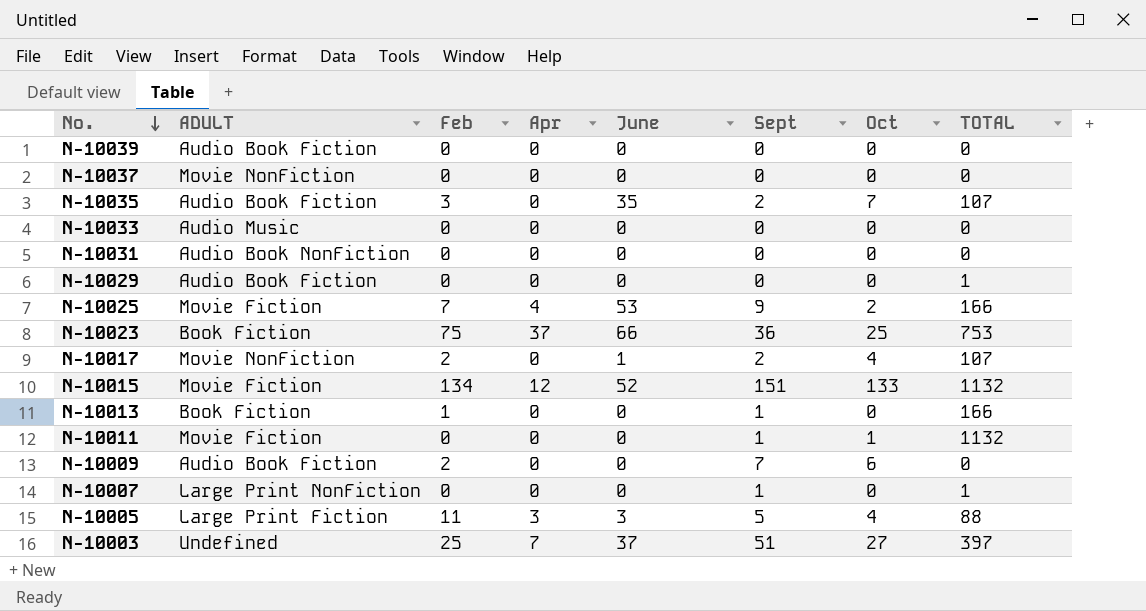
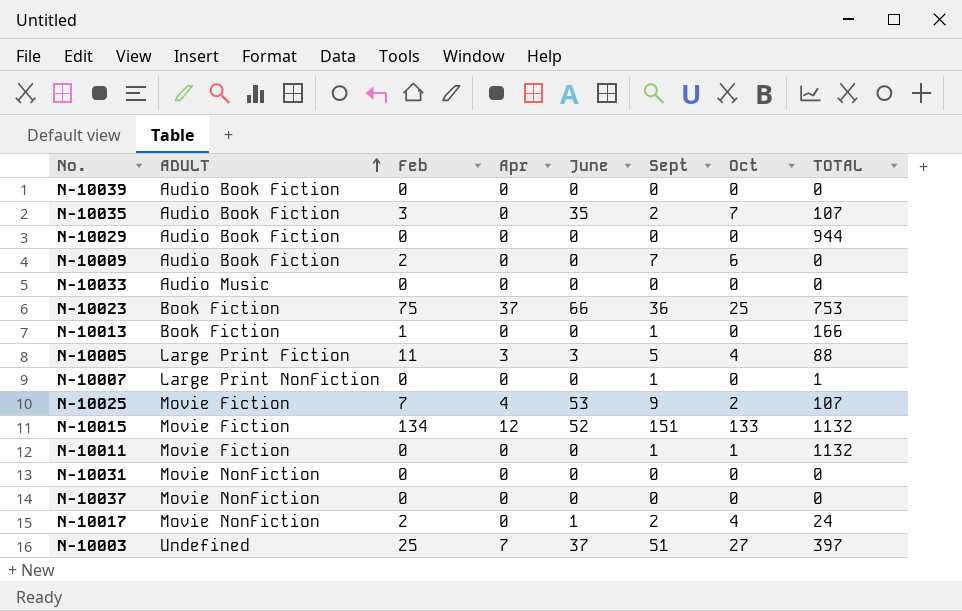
row order: No. descending -> ADULT ascending
N-10029 | TOTAL: 1 -> 944
N-10025 | TOTAL: 166 -> 107
N-10031 | ADULT: Audio Book NonFiction -> Movie NonFiction
N-10017 | TOTAL: 107 -> 24

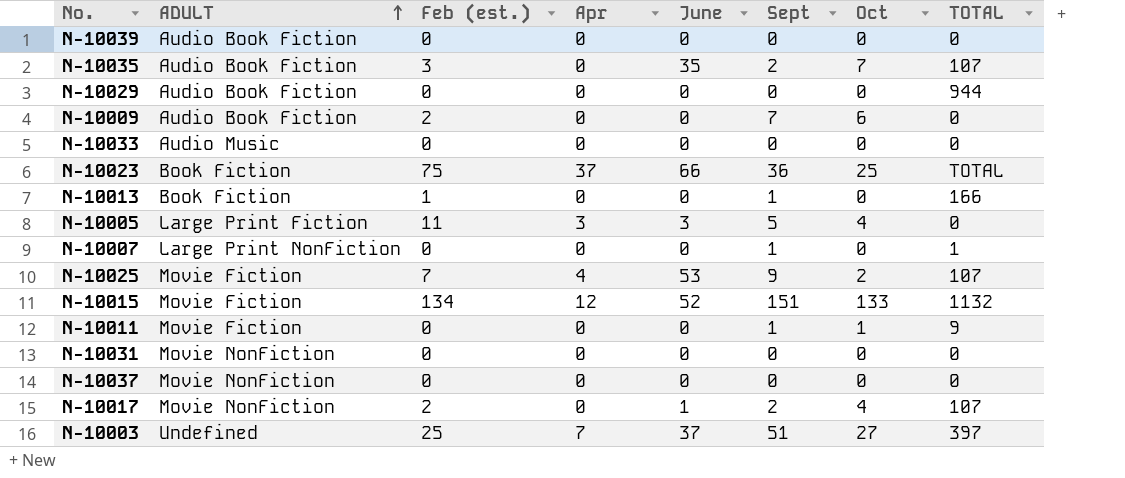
column name: Feb -> Feb (est.)
N-10023 | TOTAL: 753 -> TOTAL
N-10005 | TOTAL: 88 -> 0
N-10011 | TOTAL: 1132 -> 9
N-10017 | TOTAL: 24 -> 107

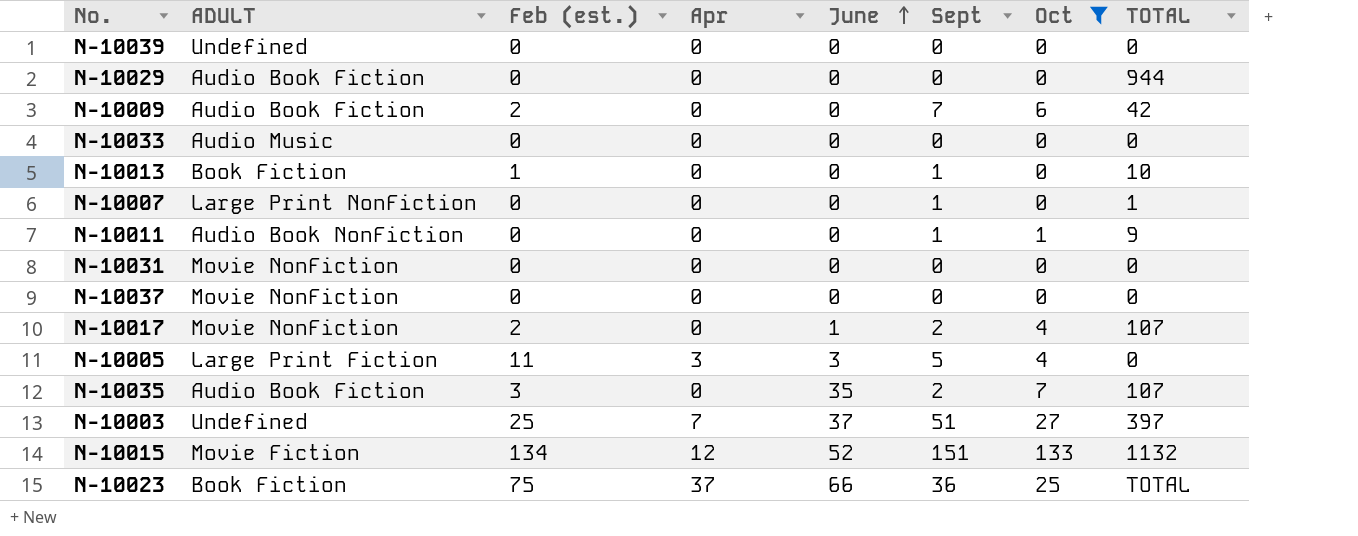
filter: none -> Oct != 2
row order: ADULT ascending -> June ascending
N-10039 | ADULT: Audio Book Fiction -> Undefined
N-10009 | TOTAL: 0 -> 42
N-10013 | TOTAL: 166 -> 10
N-10011 | ADULT: Movie Fiction -> Audio Book NonFiction

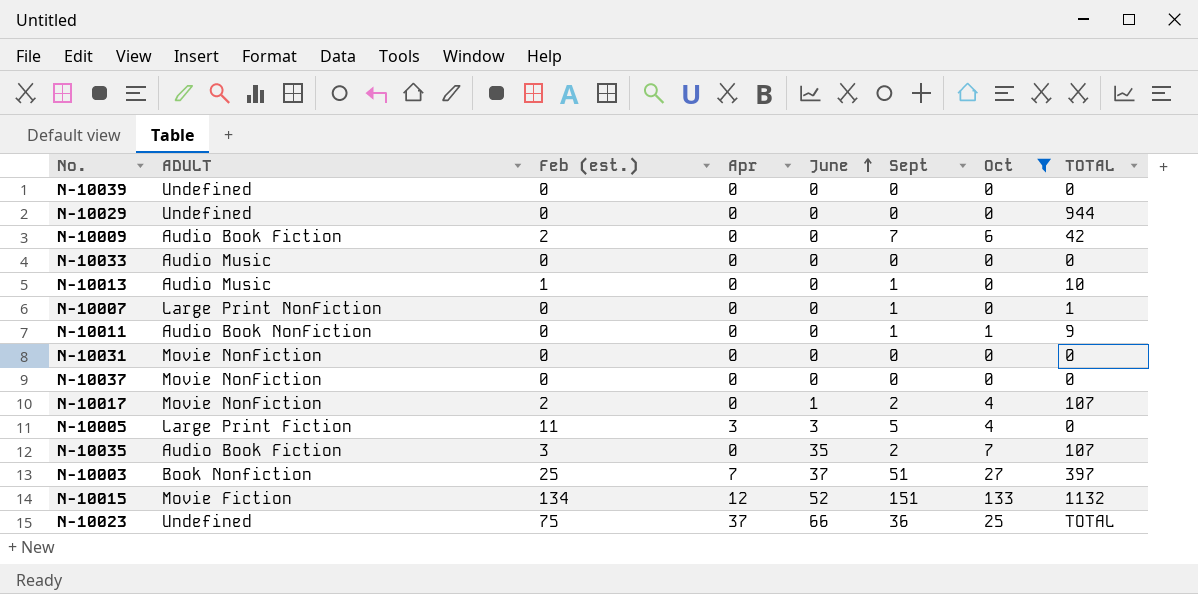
N-10029 | ADULT: Audio Book Fiction -> Undefined
N-10013 | ADULT: Book Fiction -> Audio Music
N-10003 | ADULT: Undefined -> Book Nonfiction
N-10023 | ADULT: Book Fiction -> Undefined

